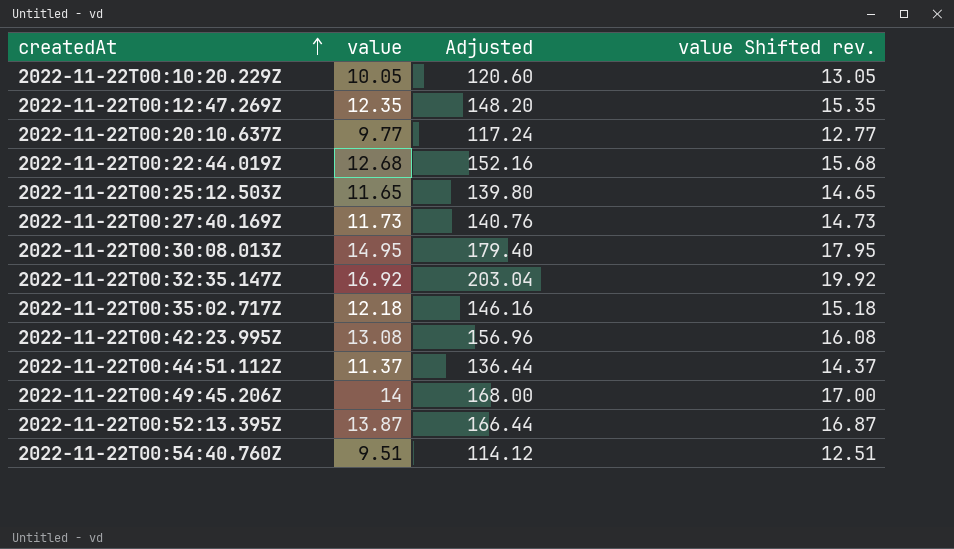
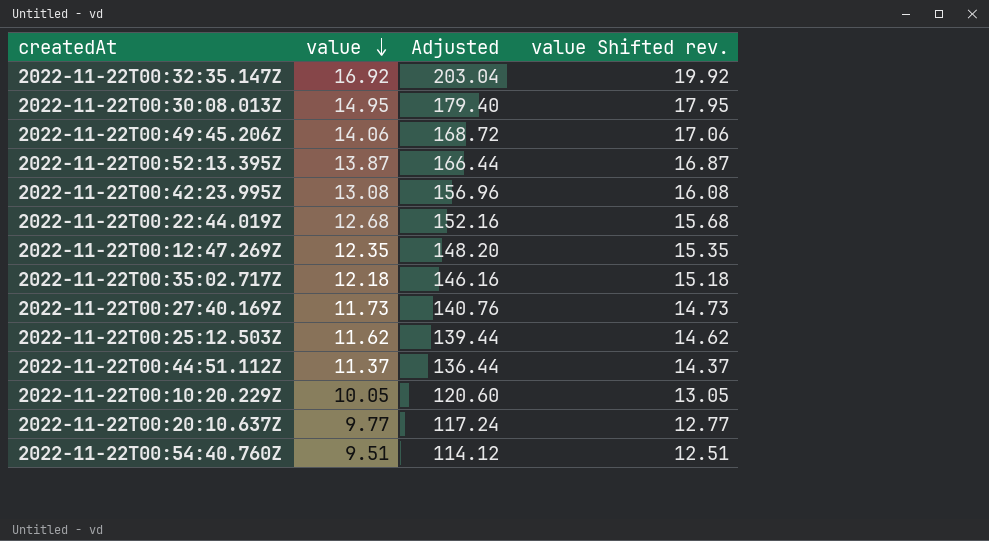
row order: createdAt ascending -> value descending
2022-11-22T00:49:45.206Z | value: 14 -> 14.06
2022-11-22T00:49:45.206Z | Adjusted: 168.00 -> 168.72
2022-11-22T00:49:45.206Z | value Shifted rev.: 17.00 -> 17.06
2022-11-22T00:25:12.503Z | value: 11.65 -> 11.62
2022-11-22T00:25:12.503Z | Adjusted: 139.80 -> 139.44
2022-11-22T00:25:12.503Z | value Shifted rev.: 14.65 -> 14.62

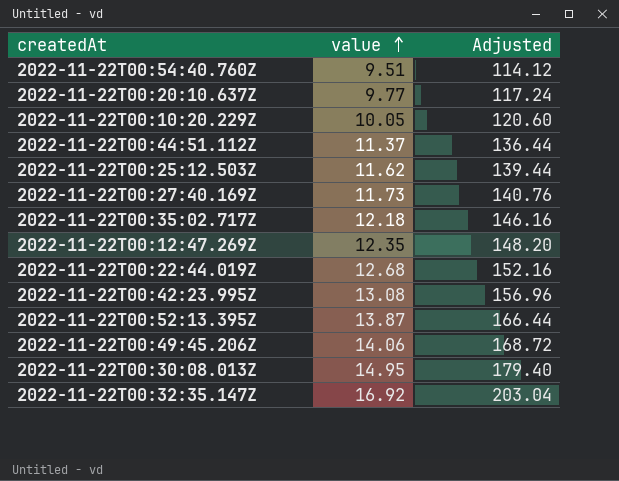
row order: value descending -> value ascending
column value Shifted rev. | formula: [value] + 3 -> none

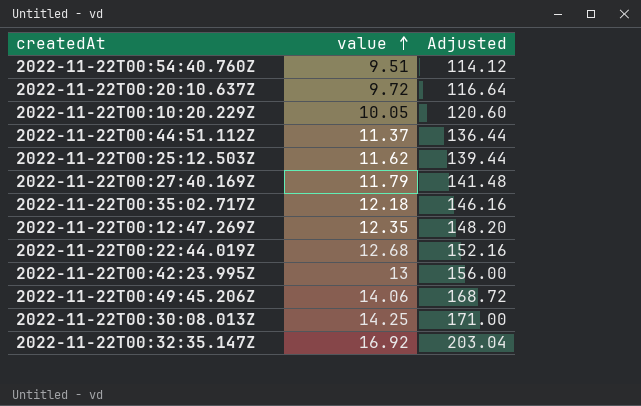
row 2022-11-22T00:52:13.395Z: 13.87 | 166.44 -> none
2022-11-22T00:20:10.637Z | value: 9.77 -> 9.72
2022-11-22T00:20:10.637Z | Adjusted: 117.24 -> 116.64
2022-11-22T00:27:40.169Z | value: 11.73 -> 11.79
2022-11-22T00:27:40.169Z | Adjusted: 140.76 -> 141.48
2022-11-22T00:42:23.995Z | value: 13.08 -> 13
2022-11-22T00:42:23.995Z | Adjusted: 156.96 -> 156.00
2022-11-22T00:30:08.013Z | value: 14.95 -> 14.25
2022-11-22T00:30:08.013Z | Adjusted: 179.40 -> 171.00

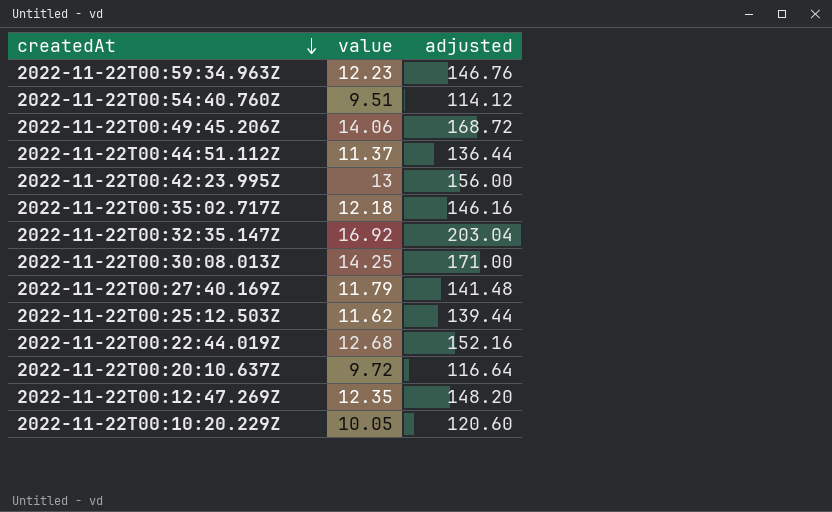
row order: value ascending -> createdAt descending
column name: Adjusted -> adjusted
row 2022-11-22T00:59:34.963Z: none -> 12.23 | 146.76

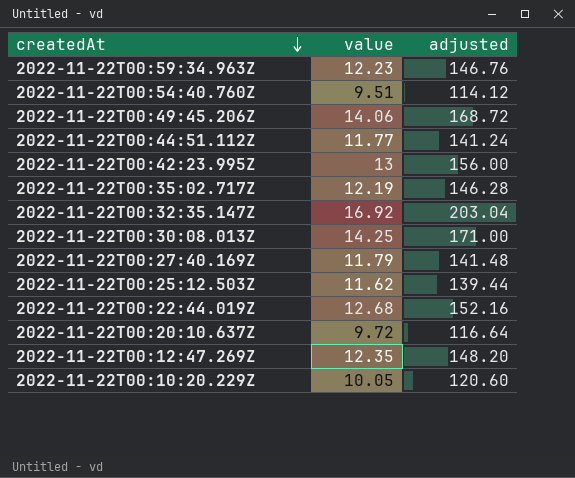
2022-11-22T00:44:51.112Z | value: 11.37 -> 11.77
2022-11-22T00:44:51.112Z | adjusted: 136.44 -> 141.24
2022-11-22T00:35:02.717Z | value: 12.18 -> 12.19
2022-11-22T00:35:02.717Z | adjusted: 146.16 -> 146.28

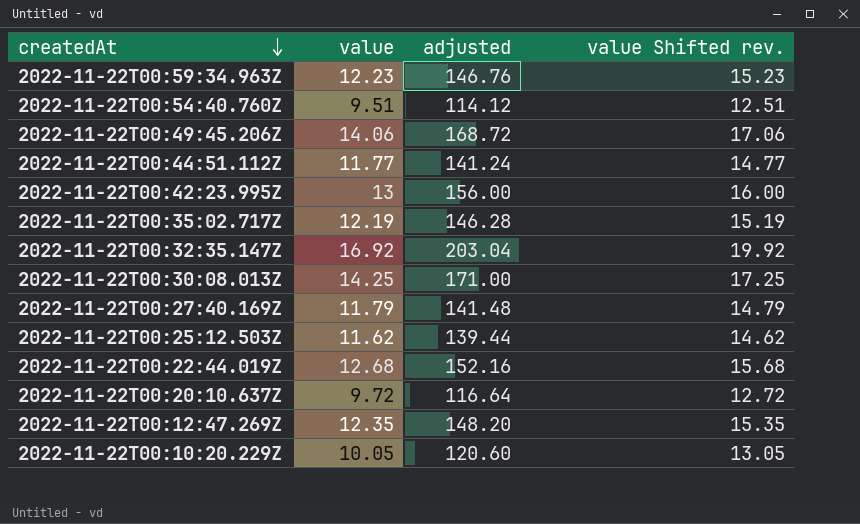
column value Shifted rev. | formula: none -> [value] + 3

